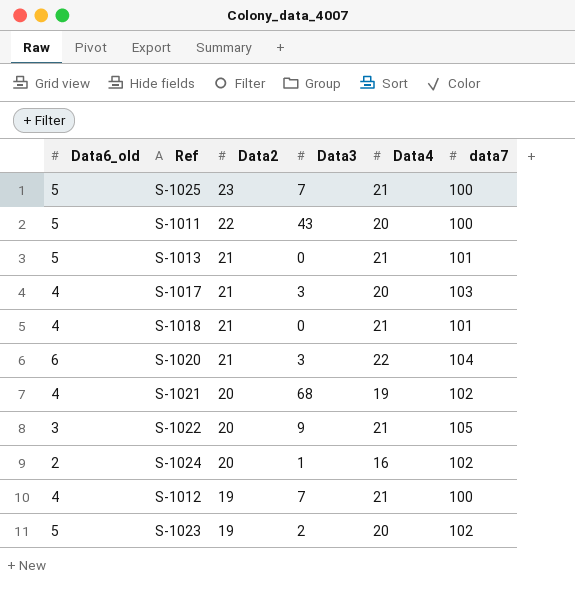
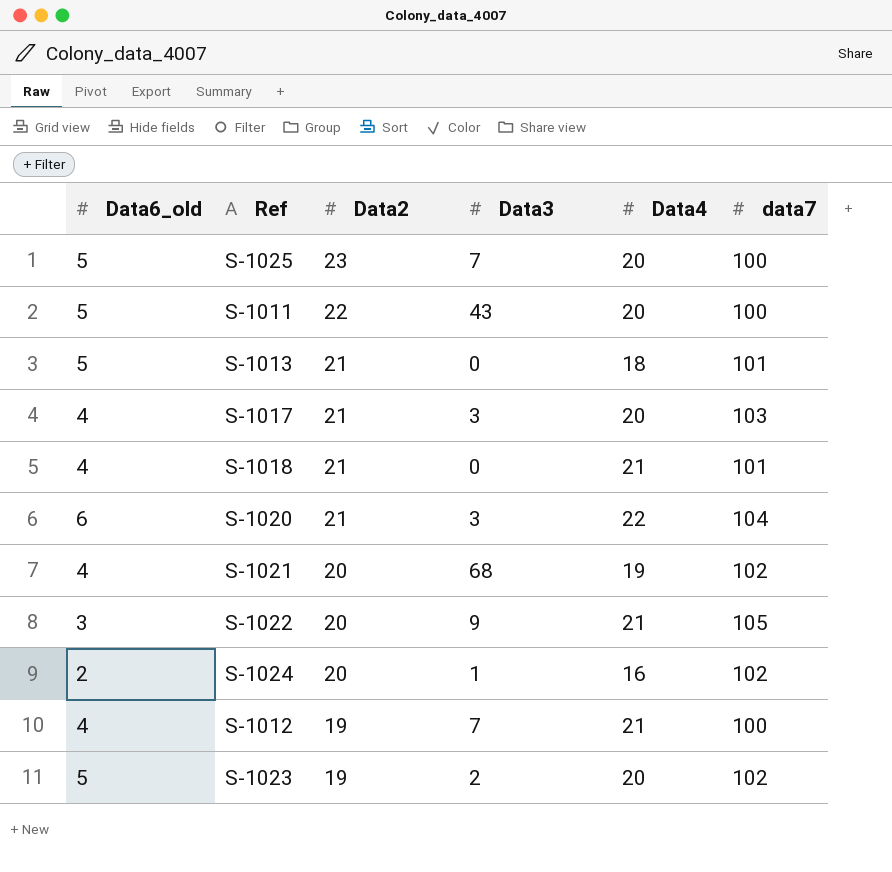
S-1025 | Data4: 21 -> 20
S-1013 | Data4: 21 -> 18

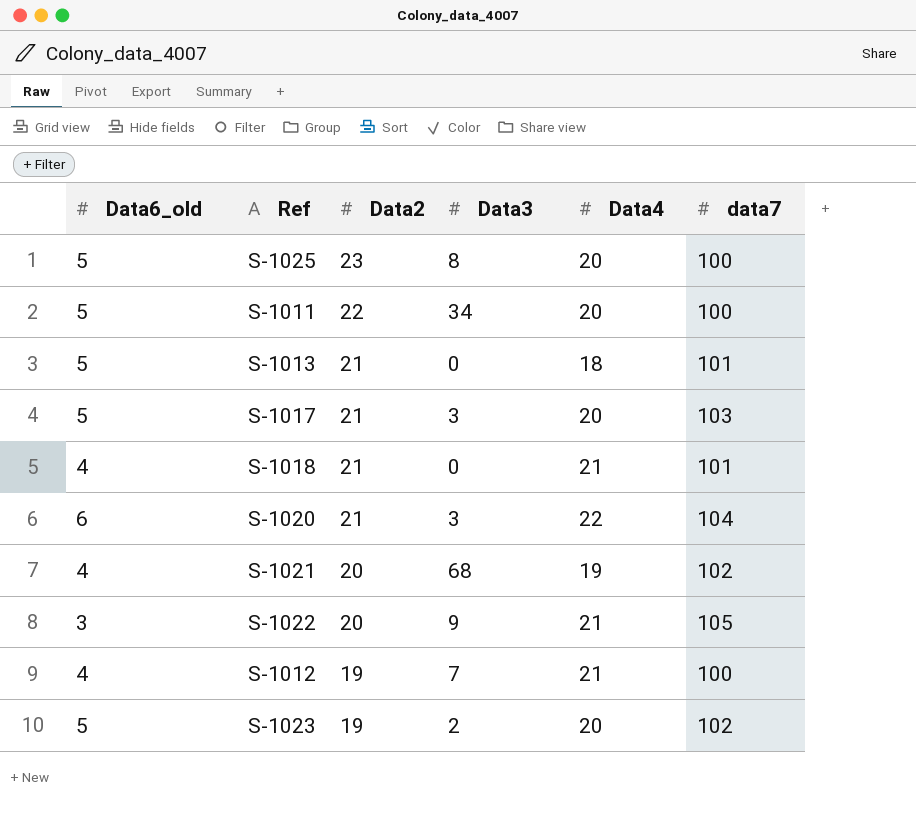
row S-1024: 2 | 20 | 1 | 16 | 102 -> none
S-1025 | Data3: 7 -> 8
S-1011 | Data3: 43 -> 34
S-1017 | Data6_old: 4 -> 5

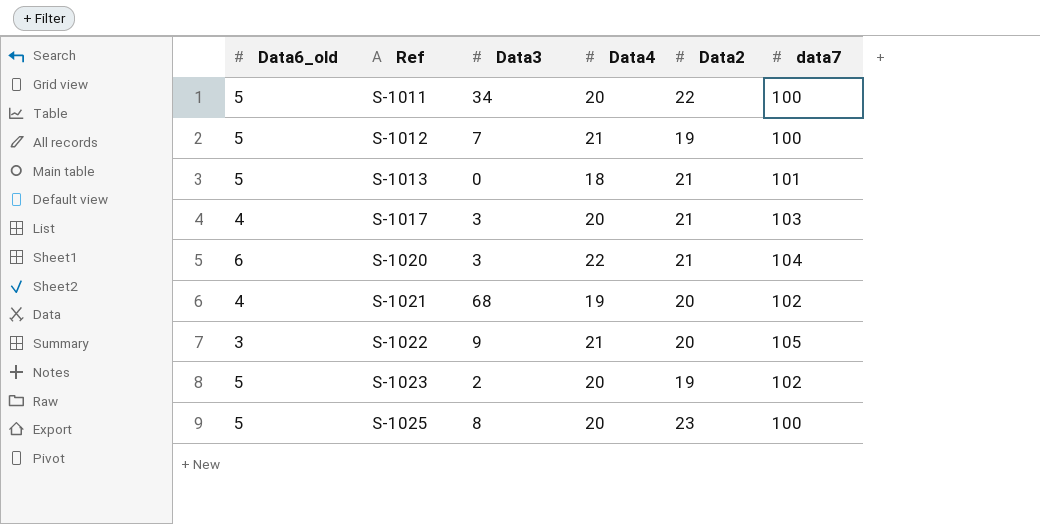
row order: Data2 descending -> Ref ascending
column Data2 | position: 3 -> 5
row S-1018: 4 | 21 | 0 | 21 | 101 -> none
S-1012 | Data6_old: 4 -> 5
S-1017 | Data6_old: 5 -> 4

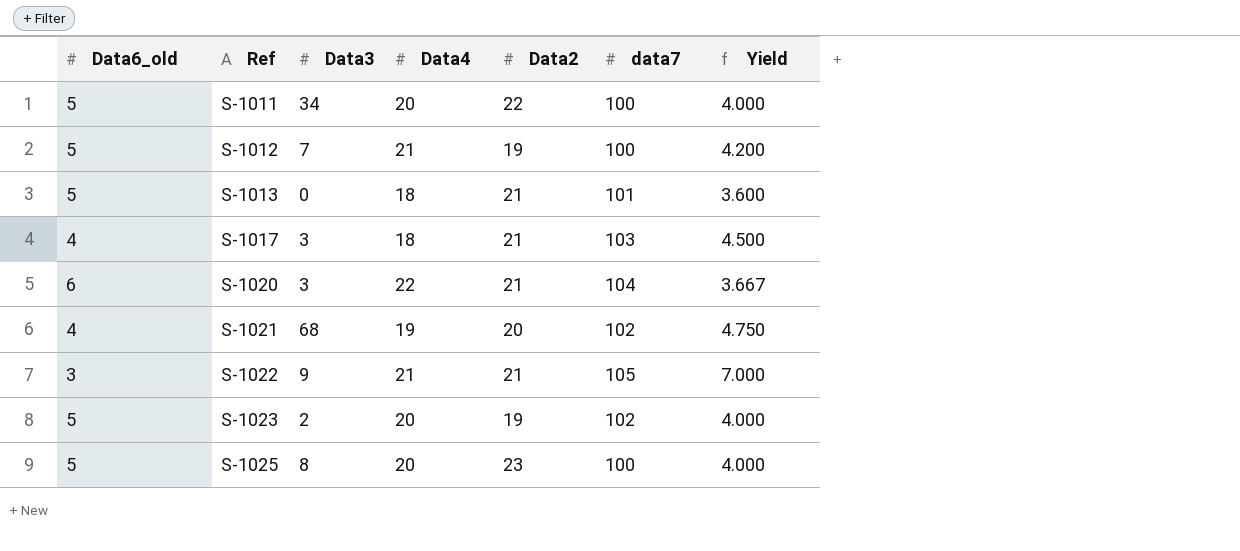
column Yield | formula: none -> [Data4] / [Data6_old]
S-1017 | Data4: 20 -> 18
S-1022 | Data2: 20 -> 21

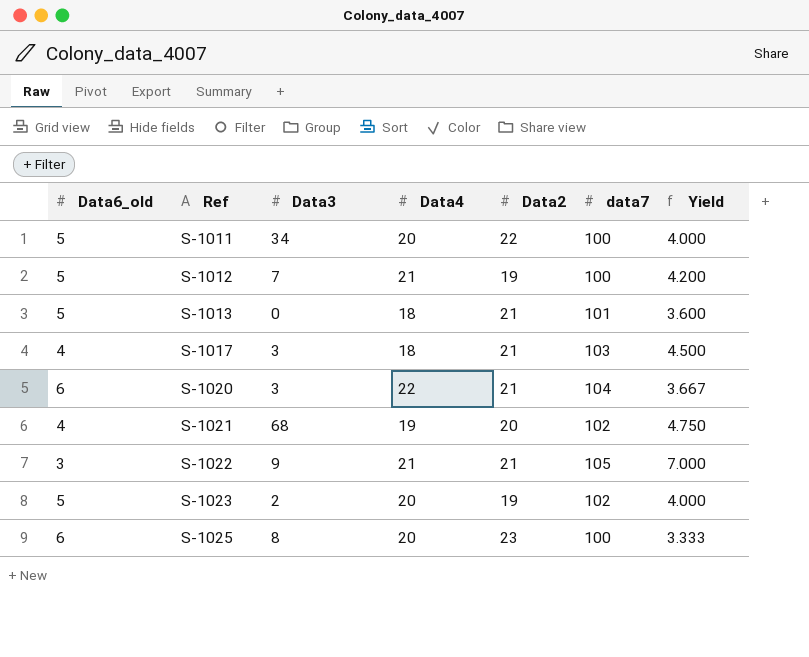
S-1025 | Data6_old: 5 -> 6
S-1025 | Yield: 4.000 -> 3.333

